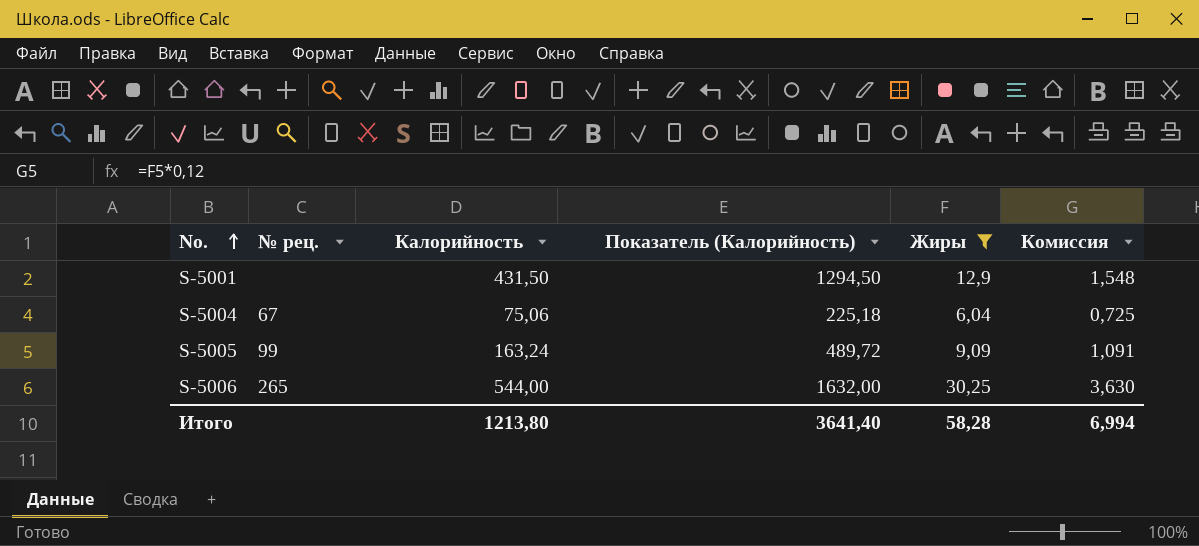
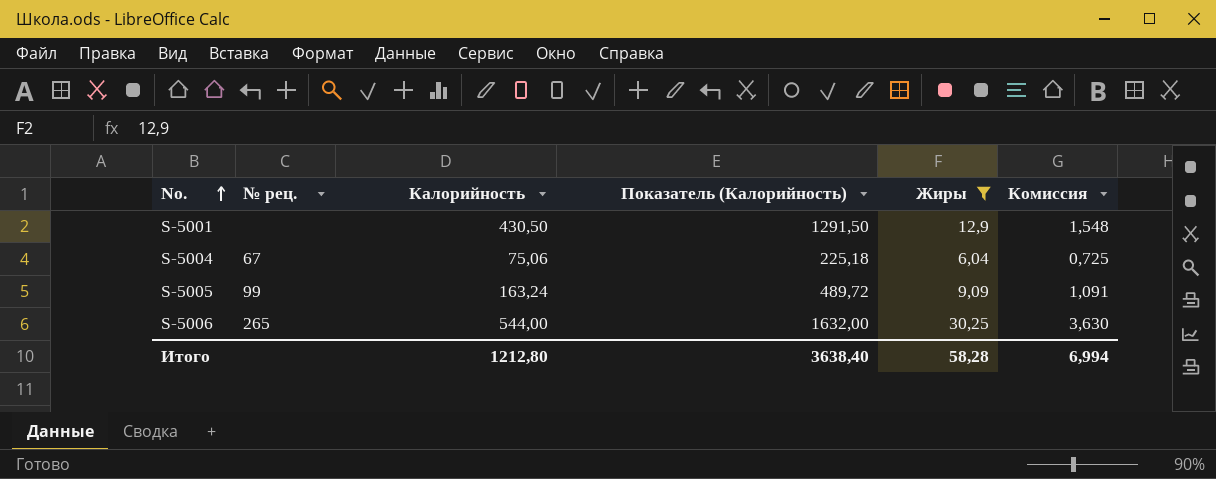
S-5001 | Калорийность: 431,50 -> 430,50
S-5001 | Показатель (Калорийность): 1294,50 -> 1291,50
Итого | Калорийность: 1213,80 -> 1212,80
Итого | Показатель (Калорийность): 3641,40 -> 3638,40

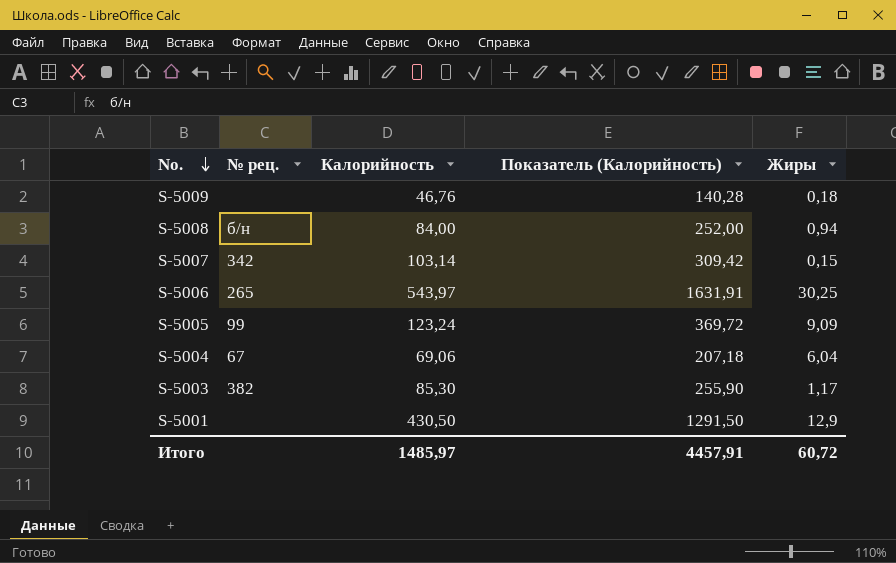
filter: Жиры >= 6,04 -> none
row order: No. ascending -> No. descending
column Комиссия | formula: [Жиры] * 0,12 -> none
S-5006 | Калорийность: 544,00 -> 543,97
S-5006 | Показатель (Калорийность): 1632,00 -> 1631,91
S-5005 | Калорийность: 163,24 -> 123,24
S-5005 | Показатель (Калорийность): 489,72 -> 369,72
S-5004 | Калорийность: 75,06 -> 69,06
S-5004 | Показатель (Калорийность): 225,18 -> 207,18
Итого | Калорийность: 1212,80 -> 1485,97
Итого | Показатель (Калорийность): 3638,40 -> 4457,91
Итого | Жиры: 58,28 -> 60,72

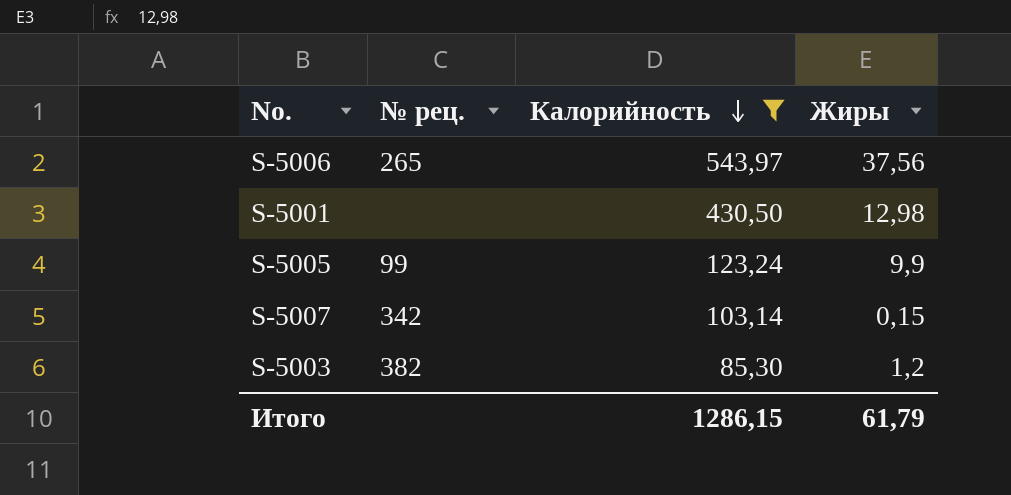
filter: none -> Калорийность >= 85,30
row order: No. descending -> Калорийность descending
column Показатель (Калорийность) | formula: [Калорийность] * 3 -> none
S-5006 | Жиры: 30,25 -> 37,56
S-5001 | Жиры: 12,9 -> 12,98
S-5005 | Жиры: 9,09 -> 9,9
S-5003 | Жиры: 1,17 -> 1,2
Итого | Калорийность: 1485,97 -> 1286,15
Итого | Жиры: 60,72 -> 61,79

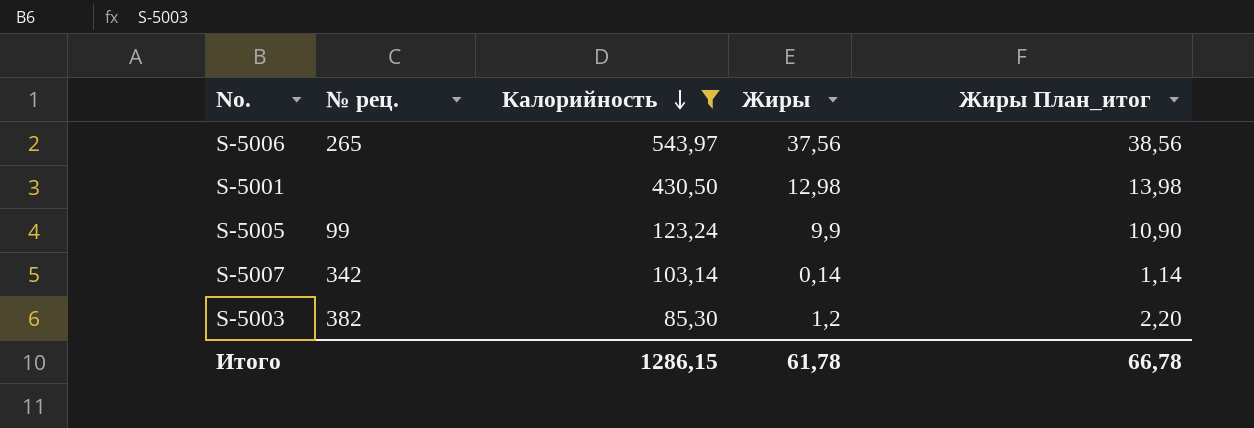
column Жиры План_итог | formula: none -> [Жиры] + 1
S-5007 | Жиры: 0,15 -> 0,14
Итого | Жиры: 61,79 -> 61,78

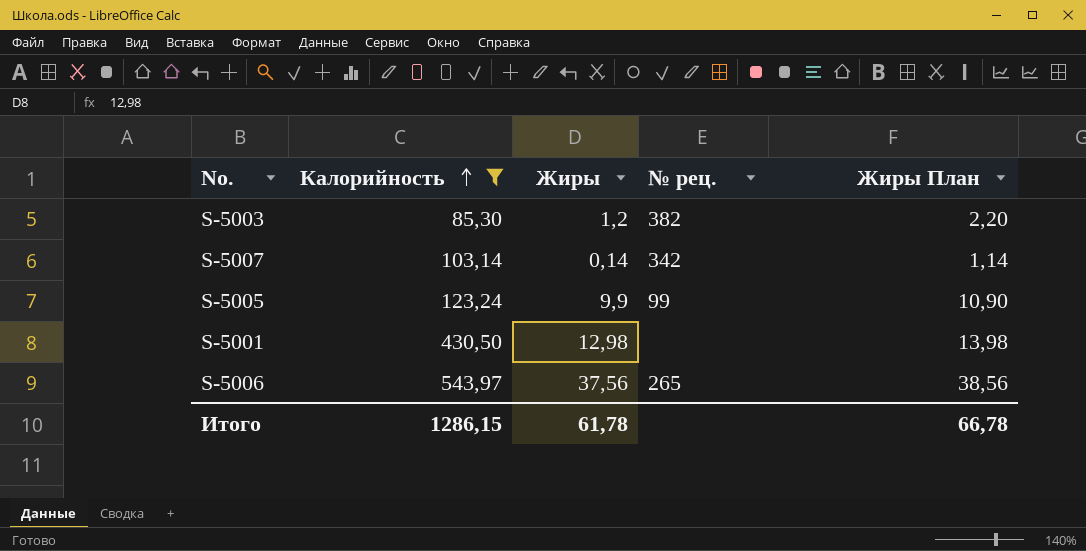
row order: Калорийность descending -> Калорийность ascending
column № рец. | position: 2 -> 4
column name: Жиры План_итог -> Жиры План

